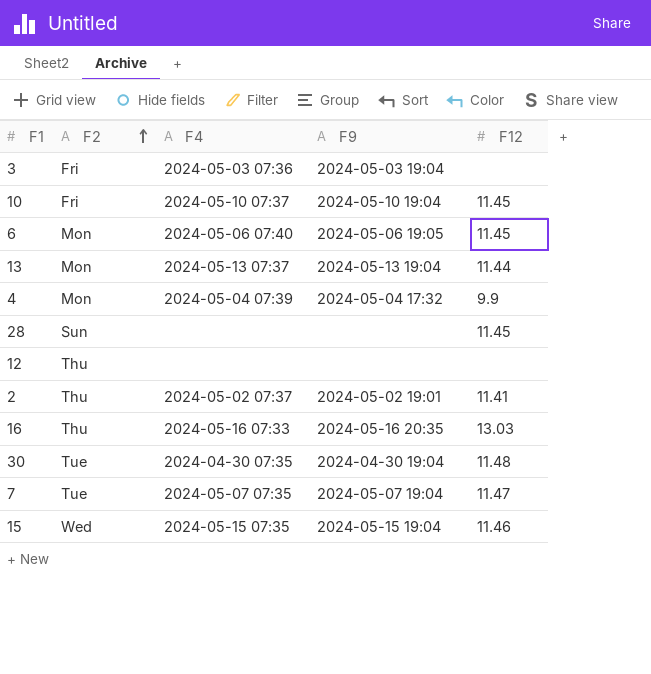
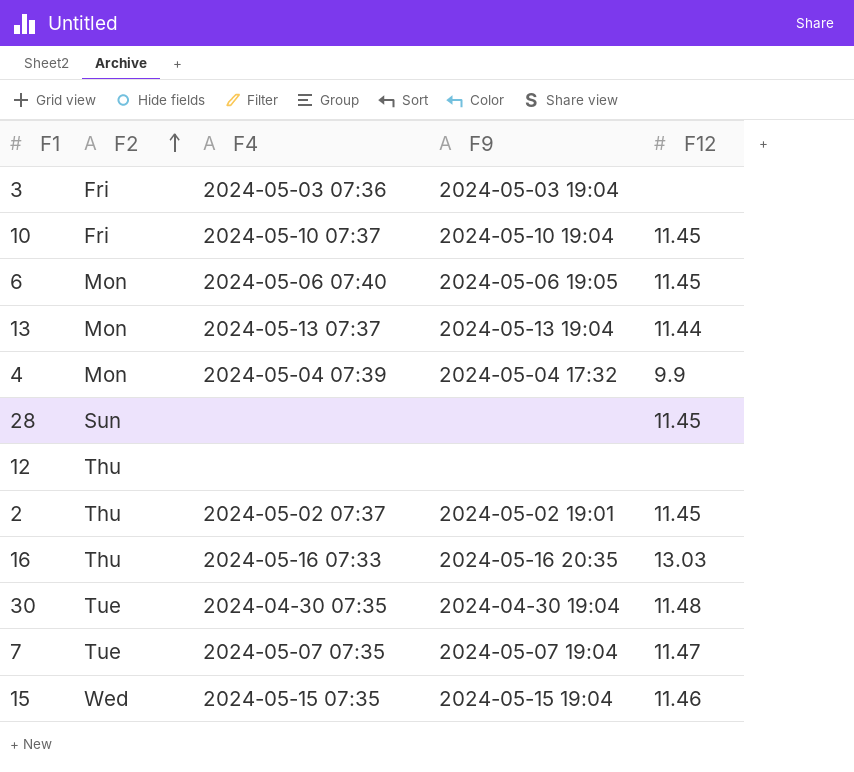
2 | F12: 11.41 -> 11.45

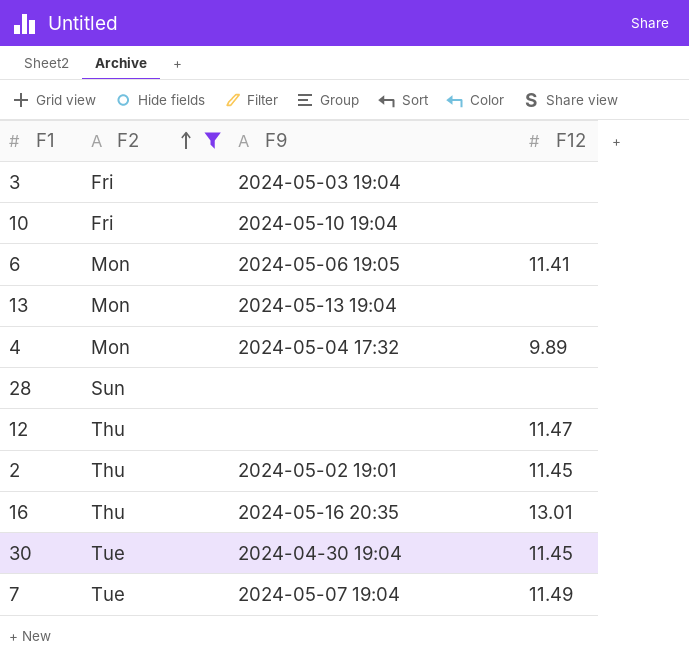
filter: none -> F2 != Wed
column F4 | position: 3 -> none
10 | F12: 11.45 -> none
6 | F12: 11.45 -> 11.41
13 | F12: 11.44 -> none
4 | F12: 9.9 -> 9.89
28 | F12: 11.45 -> none
12 | F12: none -> 11.47
16 | F12: 13.03 -> 13.01
30 | F12: 11.48 -> 11.45
7 | F12: 11.47 -> 11.49

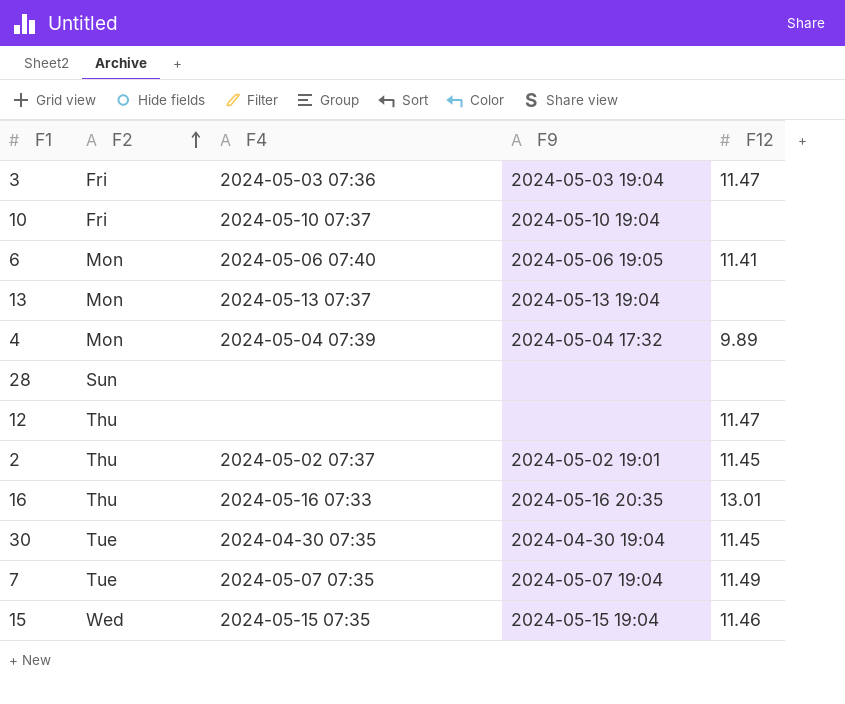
filter: F2 != Wed -> none
column F4 | position: none -> 3
3 | F12: none -> 11.47

